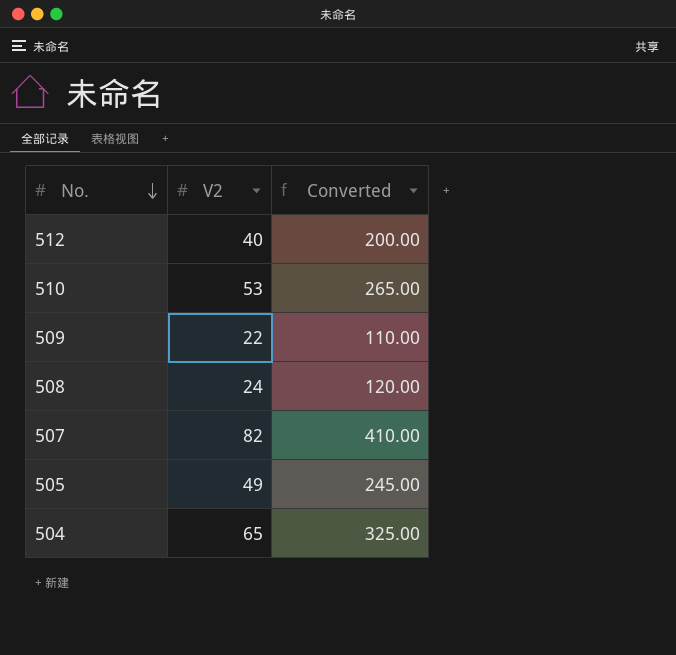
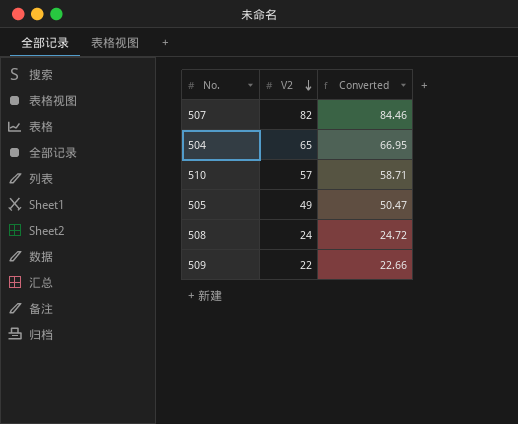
row order: No. descending -> V2 descending
column Converted | formula: [V2] * 5 -> [V2] * 1.03
row 512: 40 | 200.00 -> none
510 | V2: 53 -> 57

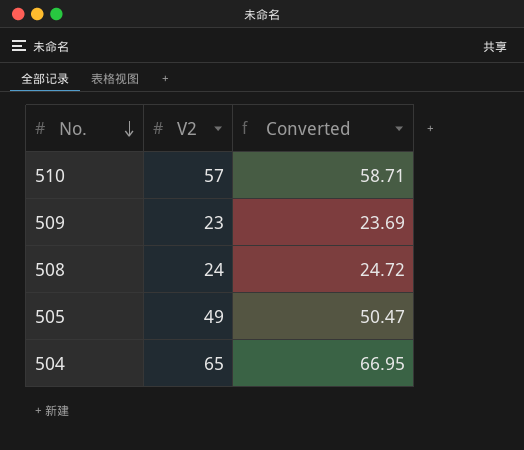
row order: V2 descending -> No. descending
row 507: 82 | 84.46 -> none
509 | V2: 22 -> 23
509 | Converted: 22.66 -> 23.69

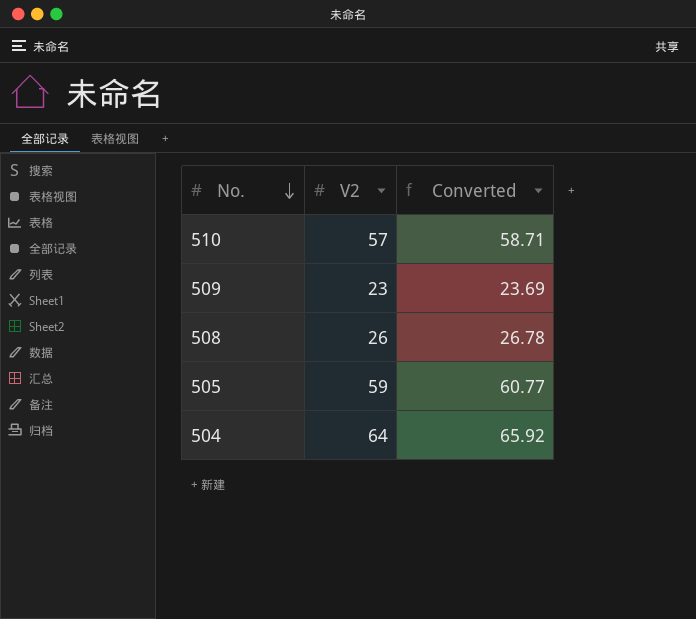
508 | V2: 24 -> 26
508 | Converted: 24.72 -> 26.78
505 | V2: 49 -> 59
505 | Converted: 50.47 -> 60.77
504 | V2: 65 -> 64
504 | Converted: 66.95 -> 65.92

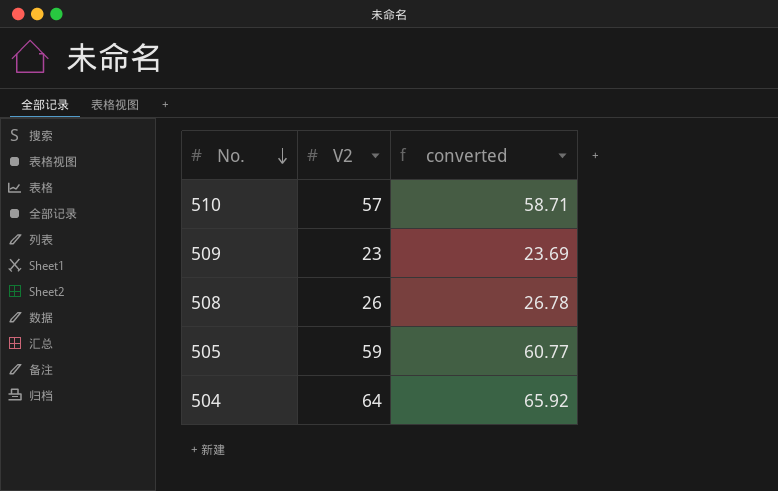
column name: Converted -> converted

